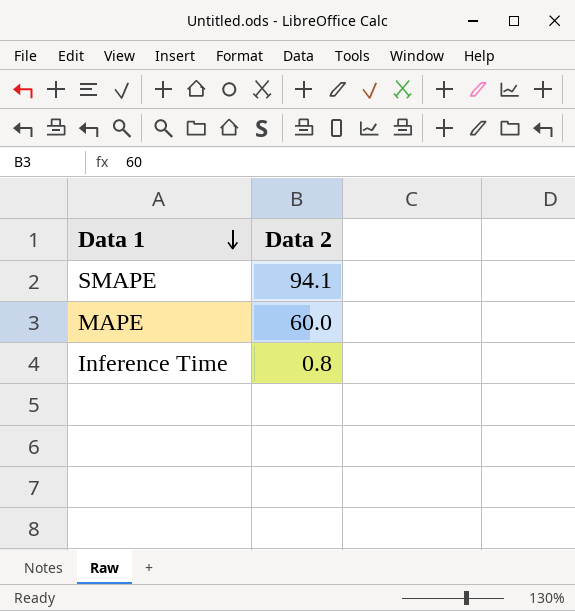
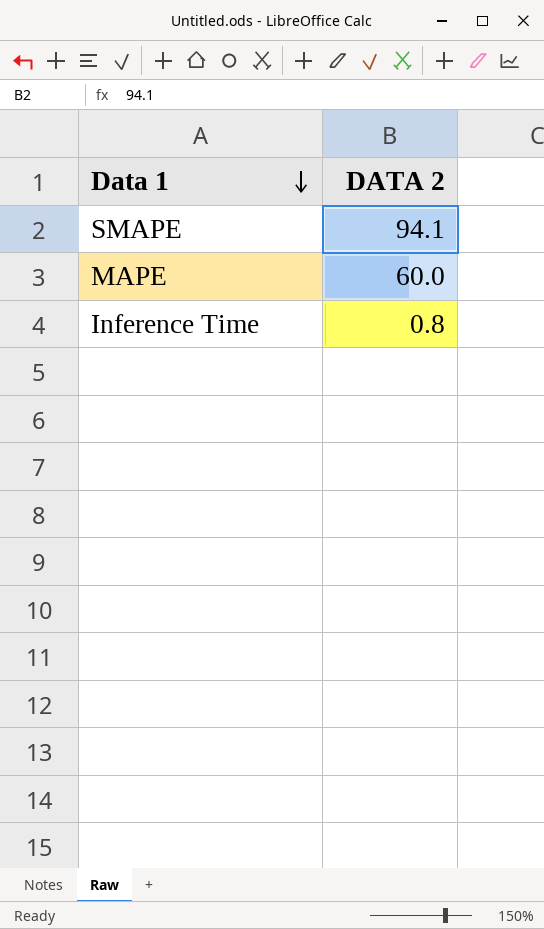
column name: Data 2 -> DATA 2

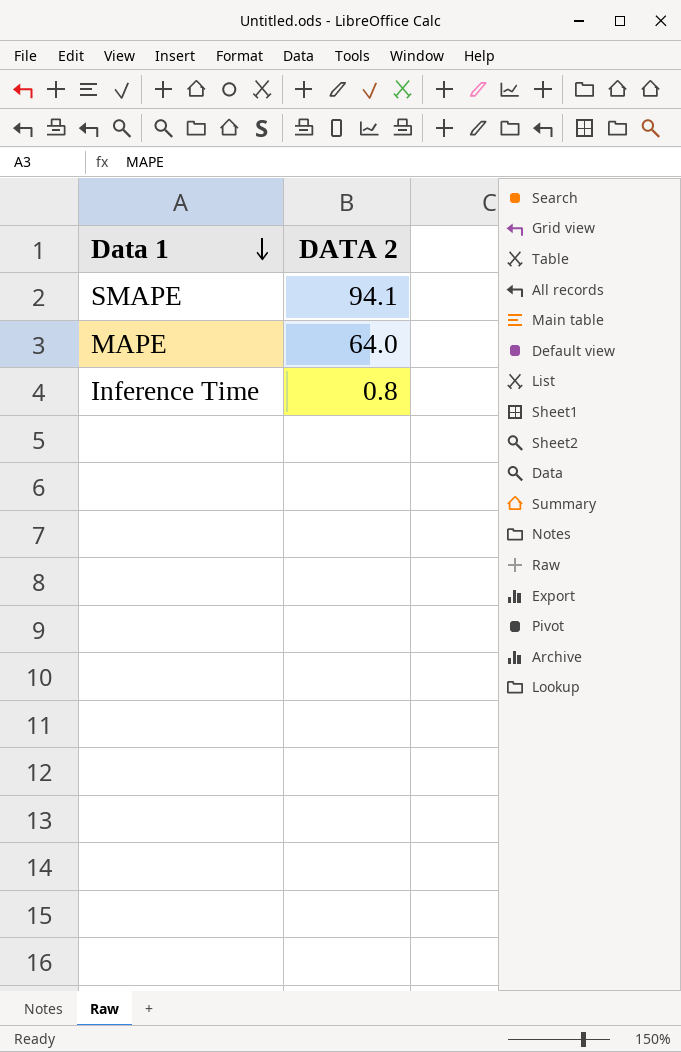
MAPE | DATA 2: 60.0 -> 64.0

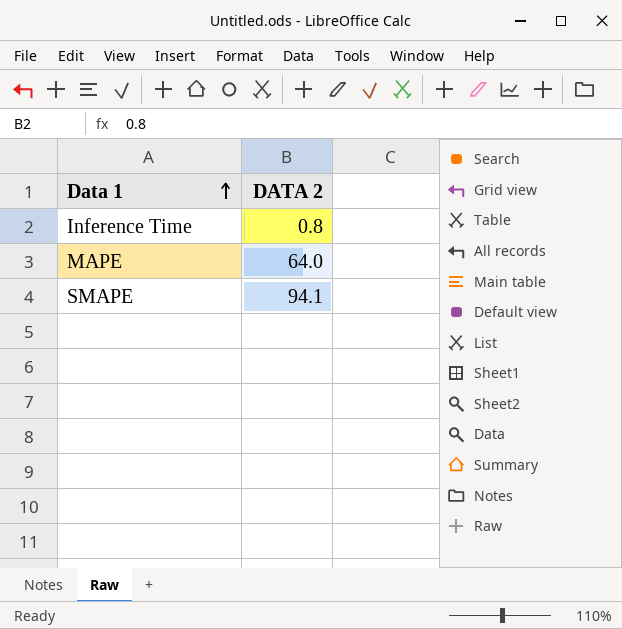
row order: Data 1 descending -> Data 1 ascending

